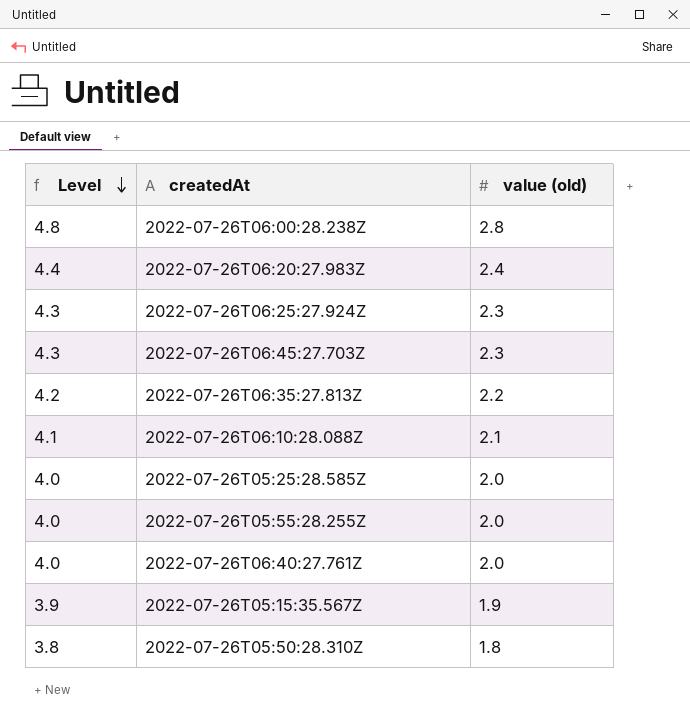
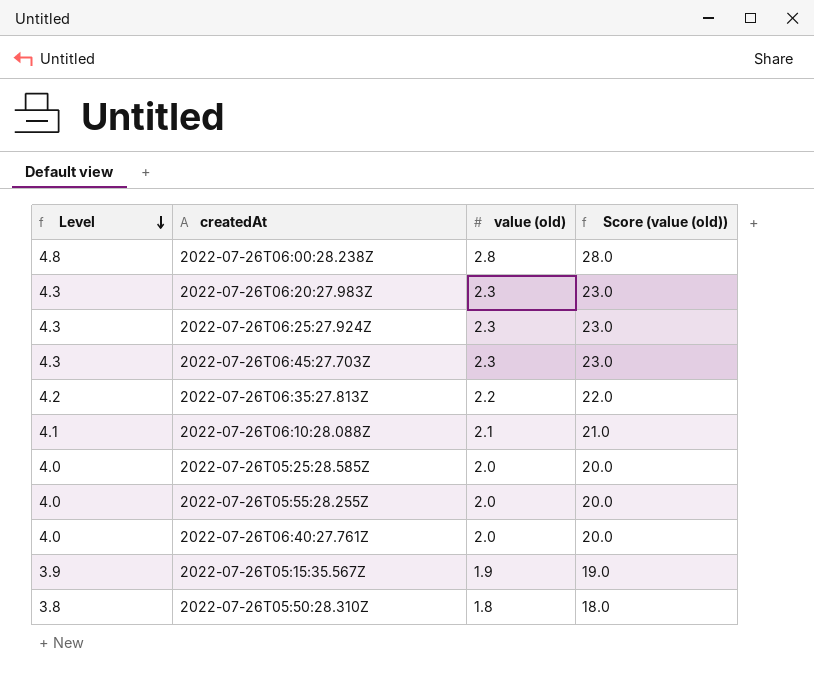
column Score (value (old)) | formula: none -> [value (old)] * 10
2022-07-26T06:20:27.983Z | Level: 4.4 -> 4.3
2022-07-26T06:20:27.983Z | value (old): 2.4 -> 2.3

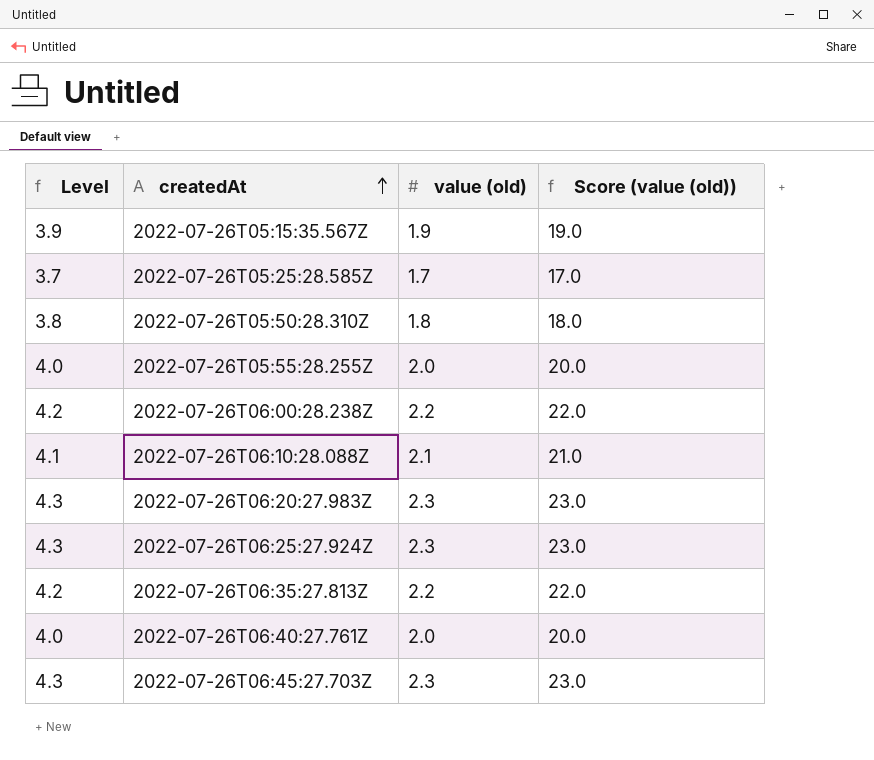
row order: Level descending -> createdAt ascending
2022-07-26T05:25:28.585Z | Level: 4.0 -> 3.7
2022-07-26T05:25:28.585Z | value (old): 2.0 -> 1.7
2022-07-26T05:25:28.585Z | Score (value (old)): 20.0 -> 17.0
2022-07-26T06:00:28.238Z | Level: 4.8 -> 4.2
2022-07-26T06:00:28.238Z | value (old): 2.8 -> 2.2
2022-07-26T06:00:28.238Z | Score (value (old)): 28.0 -> 22.0

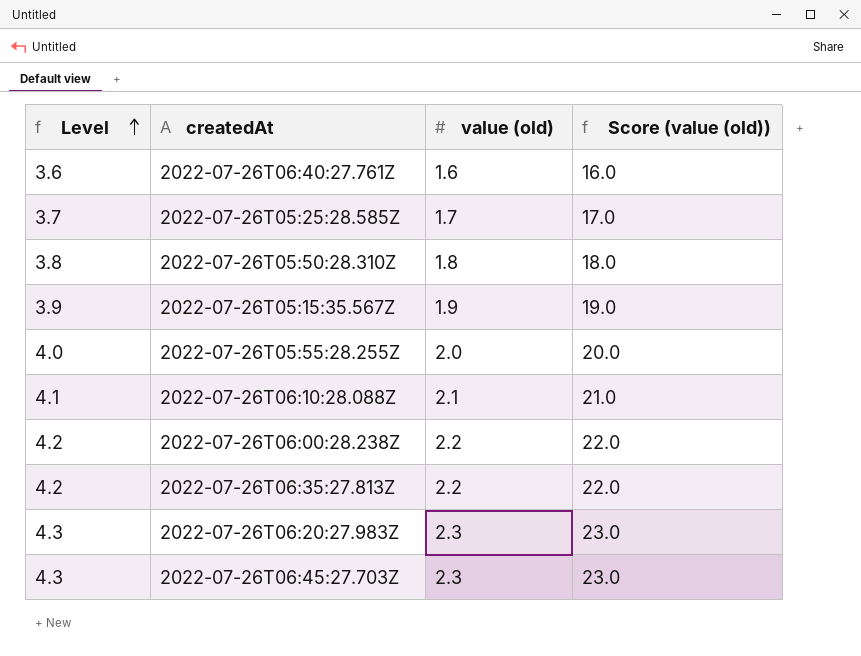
row order: createdAt ascending -> Level ascending
row 2022-07-26T06:25:27.924Z: 4.3 | 2.3 | 23.0 -> none
2022-07-26T06:40:27.761Z | Level: 4.0 -> 3.6
2022-07-26T06:40:27.761Z | value (old): 2.0 -> 1.6
2022-07-26T06:40:27.761Z | Score (value (old)): 20.0 -> 16.0

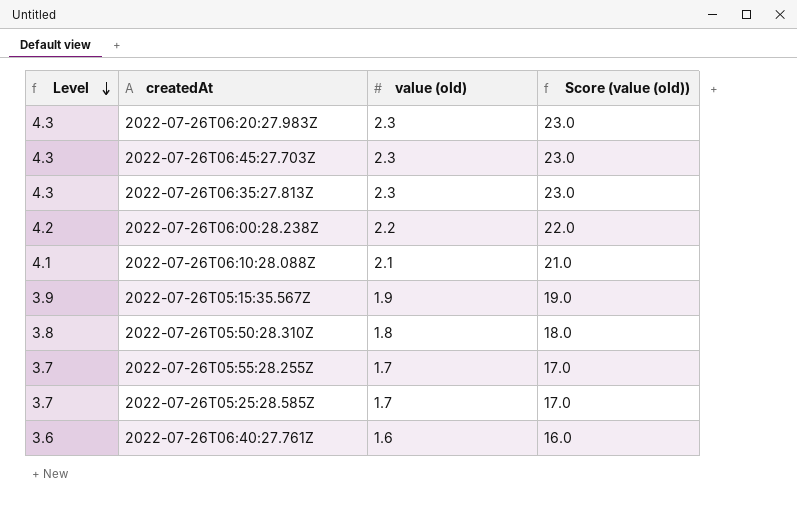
row order: Level ascending -> Level descending
2022-07-26T06:35:27.813Z | Level: 4.2 -> 4.3
2022-07-26T06:35:27.813Z | value (old): 2.2 -> 2.3
2022-07-26T06:35:27.813Z | Score (value (old)): 22.0 -> 23.0
2022-07-26T05:55:28.255Z | Level: 4.0 -> 3.7
2022-07-26T05:55:28.255Z | value (old): 2.0 -> 1.7
2022-07-26T05:55:28.255Z | Score (value (old)): 20.0 -> 17.0

